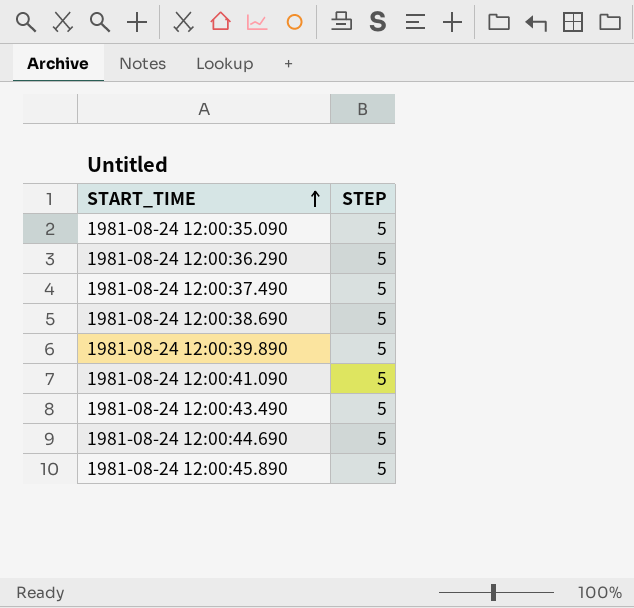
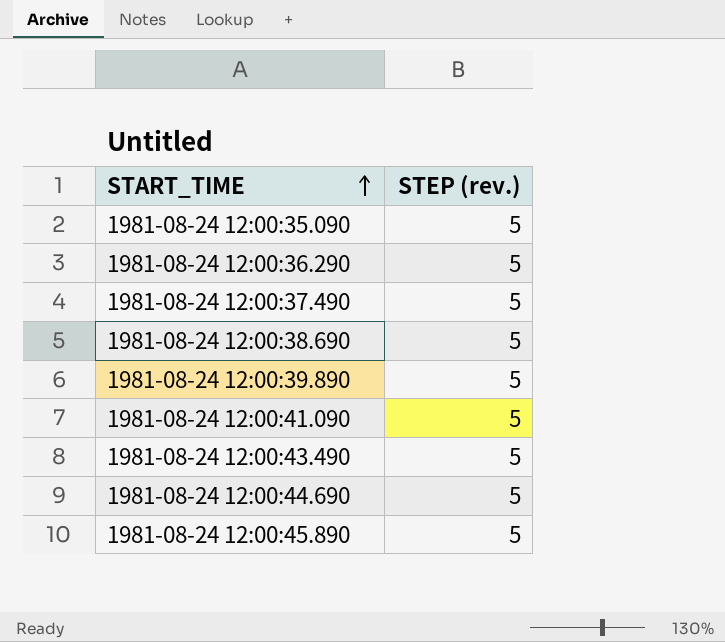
column name: STEP -> STEP (rev.)

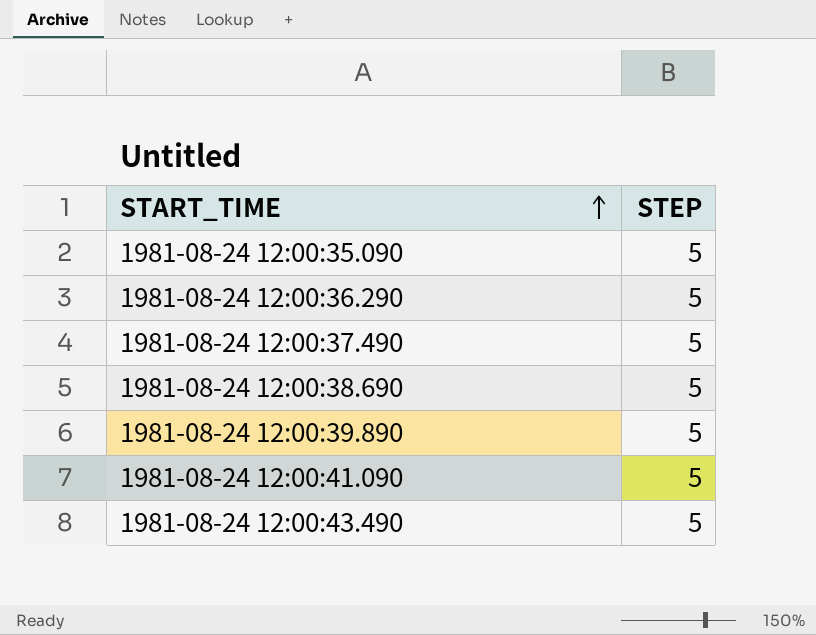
column name: STEP (rev.) -> STEP
row 1981-08-24 12:00:44.690: 5 -> none
row 1981-08-24 12:00:45.890: 5 -> none

